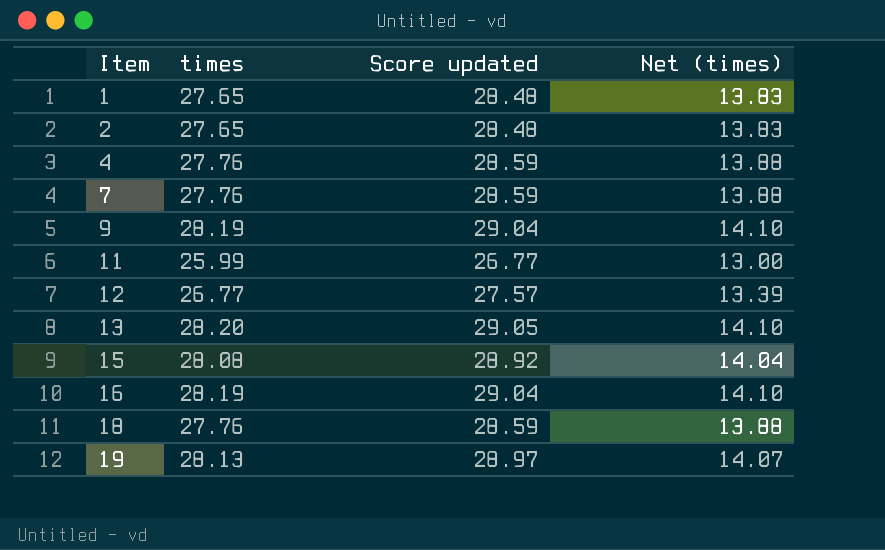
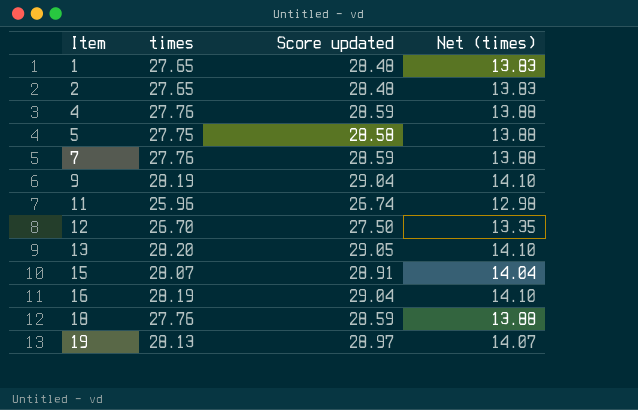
row 5: none -> 27.75 | 28.58 | 13.88
11 | times: 25.99 -> 25.96
11 | Score updated: 26.77 -> 26.74
11 | Net (times): 13.00 -> 12.98
12 | times: 26.77 -> 26.70
12 | Score updated: 27.57 -> 27.50
12 | Net (times): 13.39 -> 13.35
15 | times: 28.08 -> 28.07
15 | Score updated: 28.92 -> 28.91

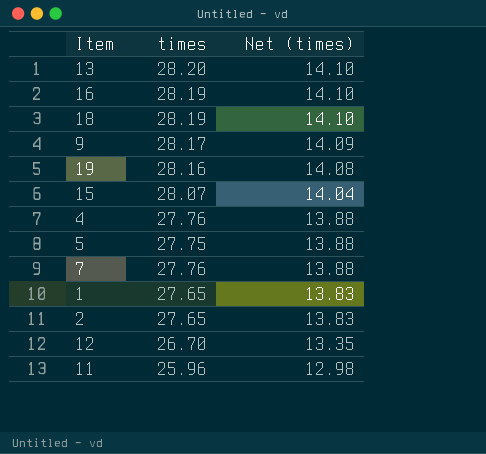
row order: Item ascending -> Net (times) descending
column Score updated | formula: [times] * 1.03 -> none
18 | times: 27.76 -> 28.19
18 | Net (times): 13.88 -> 14.10
9 | times: 28.19 -> 28.17
9 | Net (times): 14.10 -> 14.09
19 | times: 28.13 -> 28.16
19 | Net (times): 14.07 -> 14.08

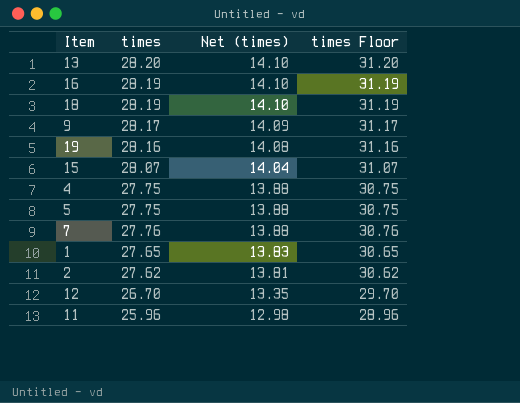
column times Floor | formula: none -> [times] + 3
4 | times: 27.76 -> 27.75
2 | times: 27.65 -> 27.62
2 | Net (times): 13.83 -> 13.81

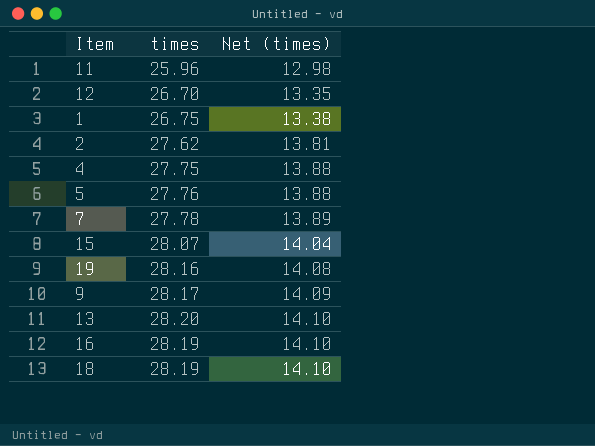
row order: Net (times) descending -> Net (times) ascending
column times Floor | formula: [times] + 3 -> none
1 | times: 27.65 -> 26.75
1 | Net (times): 13.83 -> 13.38
5 | times: 27.75 -> 27.76
7 | times: 27.76 -> 27.78
7 | Net (times): 13.88 -> 13.89

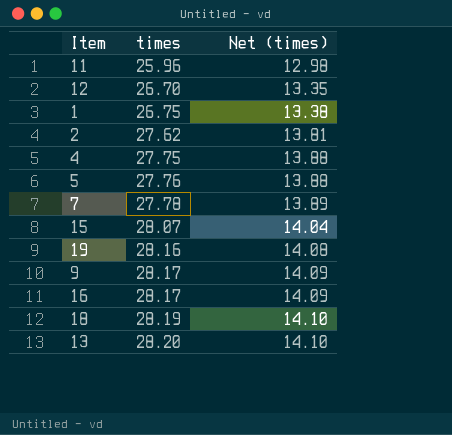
row order: Net (times) ascending -> times ascending
16 | times: 28.19 -> 28.17
16 | Net (times): 14.10 -> 14.09

